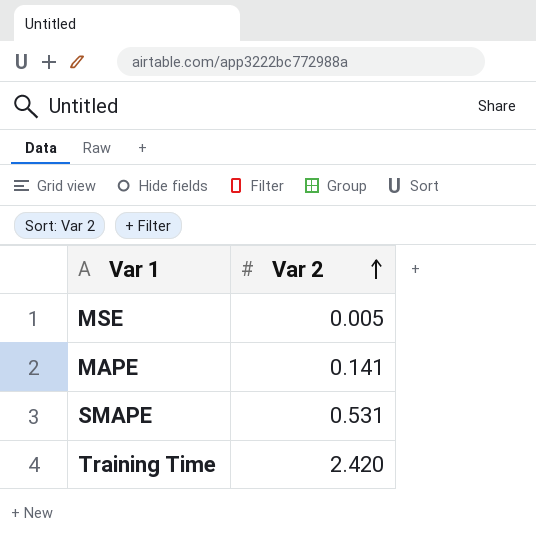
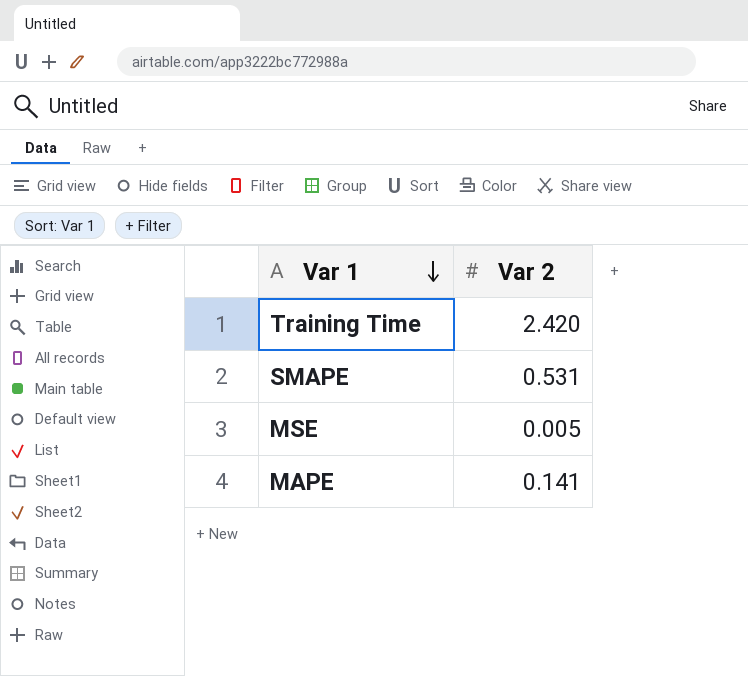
row order: Var 2 ascending -> Var 1 descending

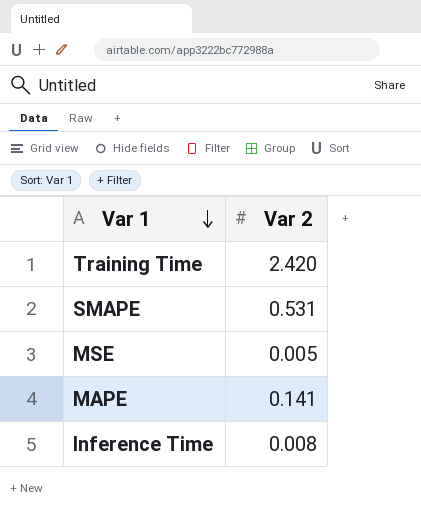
row Inference Time: none -> 0.008

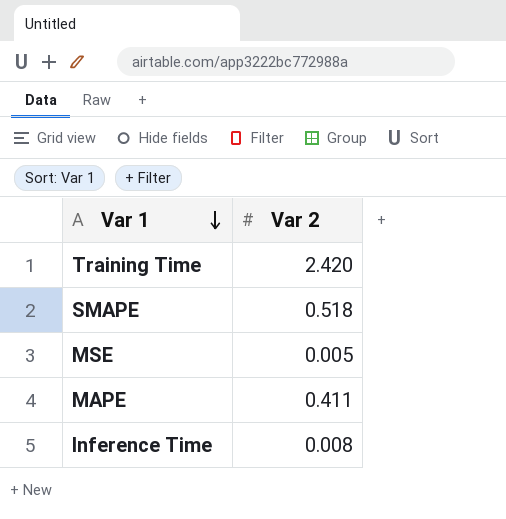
SMAPE | Var 2: 0.531 -> 0.518
MAPE | Var 2: 0.141 -> 0.411

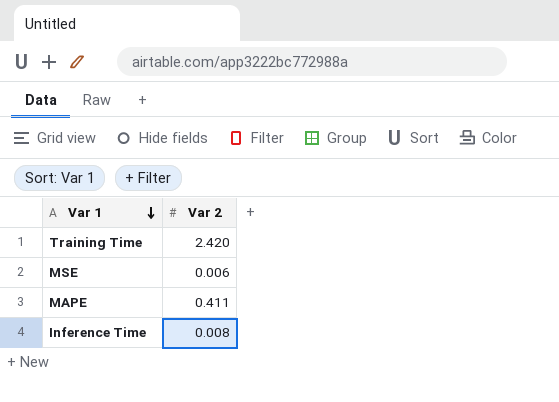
row SMAPE: 0.518 -> none
MSE | Var 2: 0.005 -> 0.006

